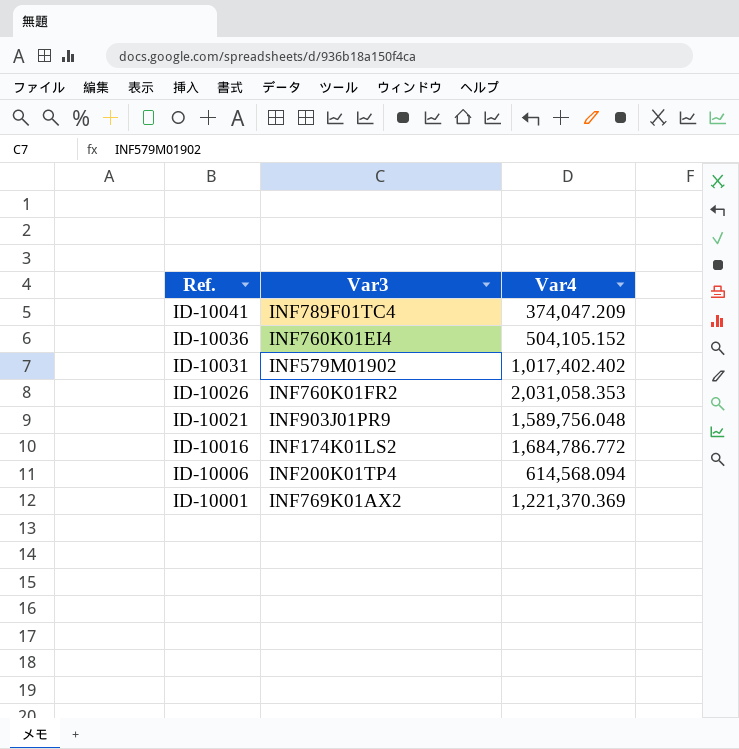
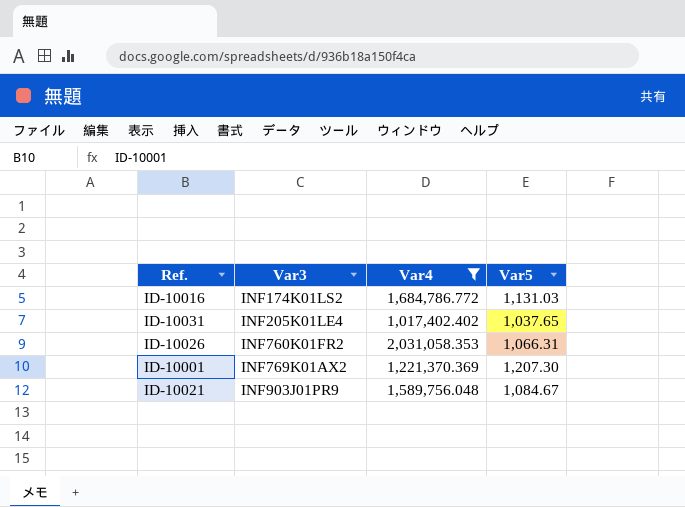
filter: none -> Var4 >= 1,017,402.402
row order: Ref. descending -> Var3 ascending
column Var5 | position: none -> 4
ID-10031 | Var3: INF579M01902 -> INF205K01LE4

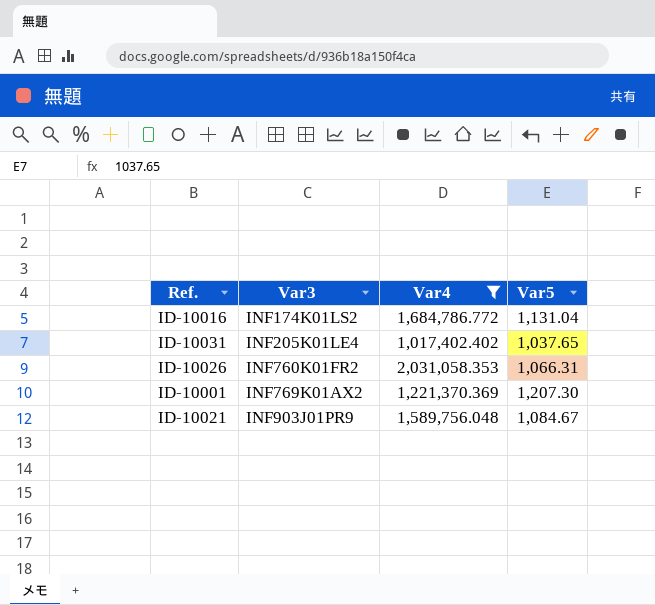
ID-10016 | Var5: 1,131.03 -> 1,131.04

